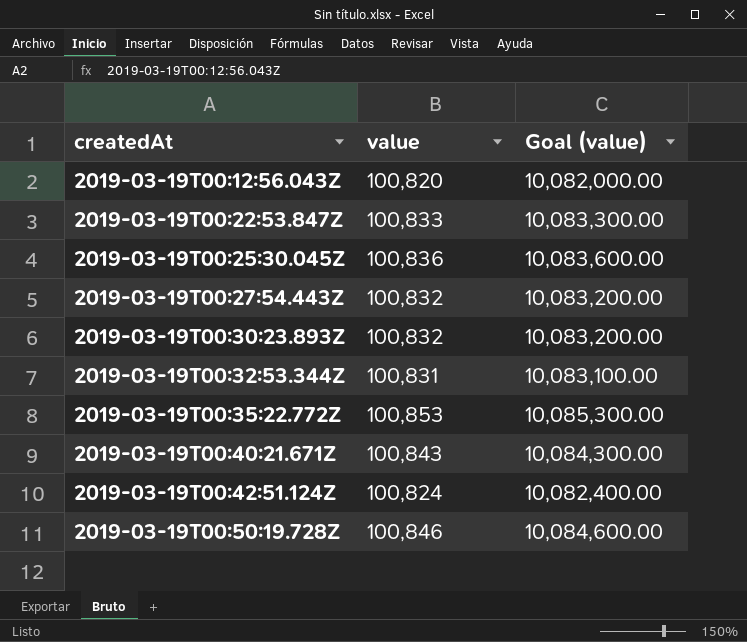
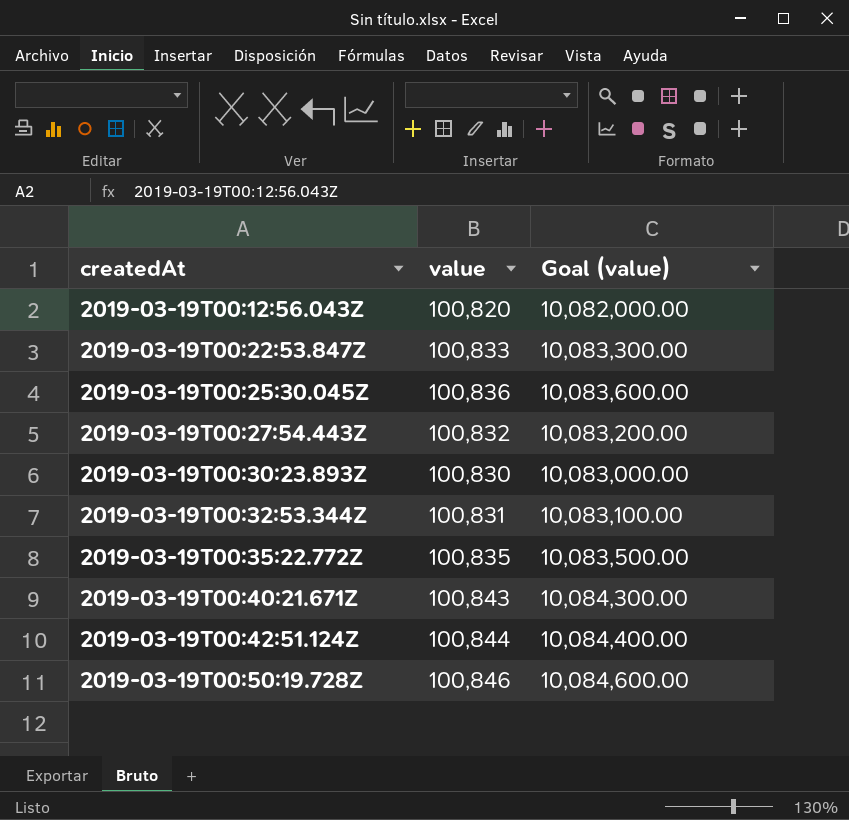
2019-03-19T00:30:23.893Z | value: 100,832 -> 100,830
2019-03-19T00:30:23.893Z | Goal (value): 10,083,200.00 -> 10,083,000.00
2019-03-19T00:35:22.772Z | value: 100,853 -> 100,835
2019-03-19T00:35:22.772Z | Goal (value): 10,085,300.00 -> 10,083,500.00
2019-03-19T00:42:51.124Z | value: 100,824 -> 100,844
2019-03-19T00:42:51.124Z | Goal (value): 10,082,400.00 -> 10,084,400.00

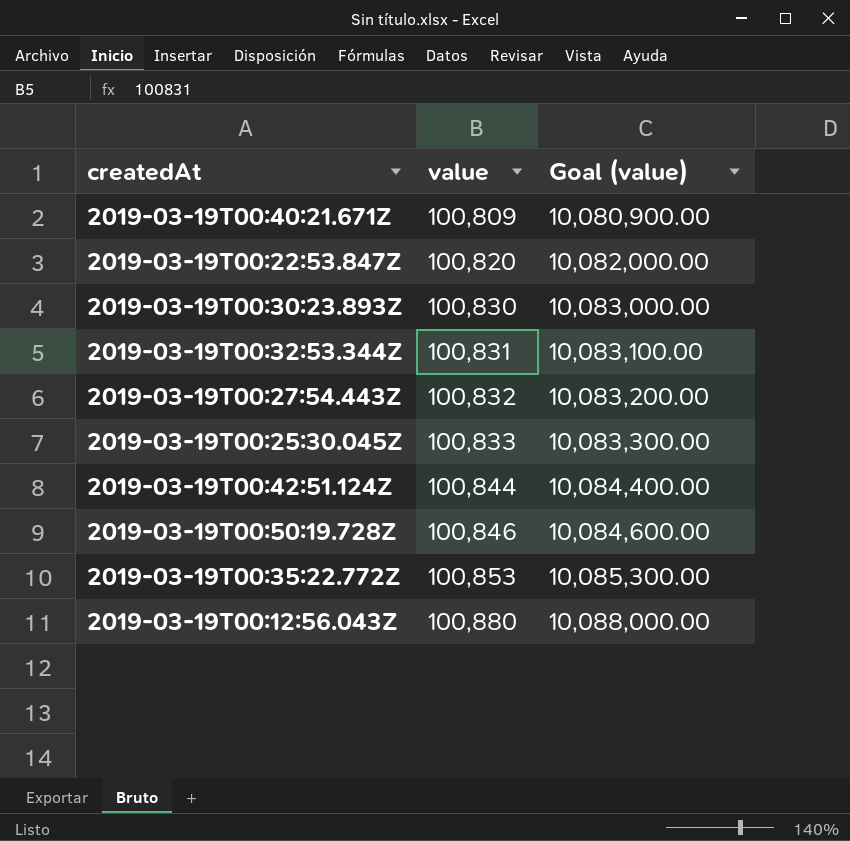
row order: createdAt ascending -> value ascending
2019-03-19T00:40:21.671Z | value: 100,843 -> 100,809
2019-03-19T00:40:21.671Z | Goal (value): 10,084,300.00 -> 10,080,900.00
2019-03-19T00:22:53.847Z | value: 100,833 -> 100,820
2019-03-19T00:22:53.847Z | Goal (value): 10,083,300.00 -> 10,082,000.00
2019-03-19T00:25:30.045Z | value: 100,836 -> 100,833
2019-03-19T00:25:30.045Z | Goal (value): 10,083,600.00 -> 10,083,300.00
2019-03-19T00:35:22.772Z | value: 100,835 -> 100,853
2019-03-19T00:35:22.772Z | Goal (value): 10,083,500.00 -> 10,085,300.00
2019-03-19T00:12:56.043Z | value: 100,820 -> 100,880
2019-03-19T00:12:56.043Z | Goal (value): 10,082,000.00 -> 10,088,000.00

